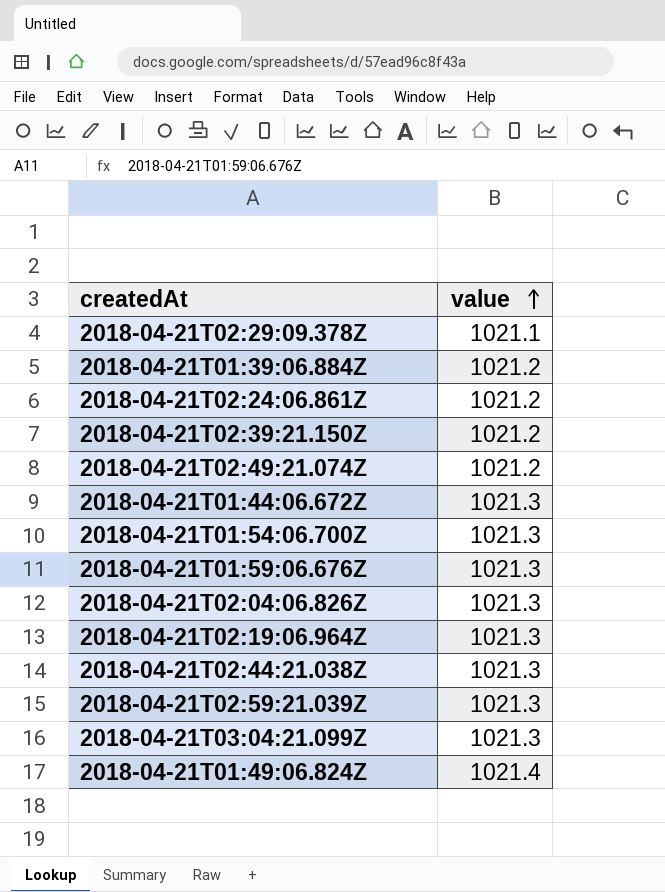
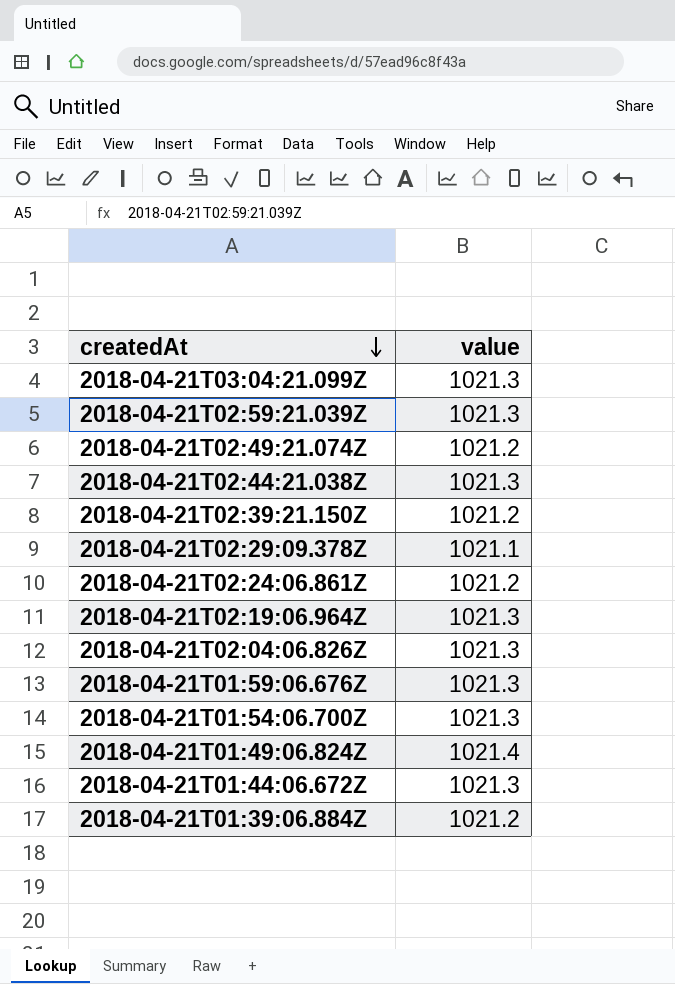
row order: value ascending -> createdAt descending

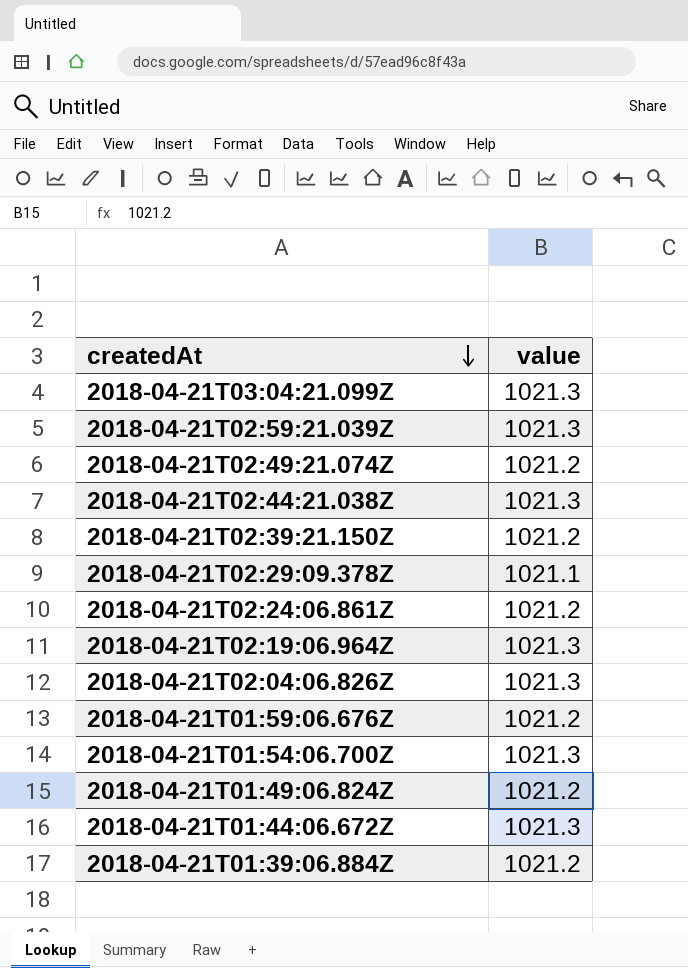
2018-04-21T01:59:06.676Z | value: 1021.3 -> 1021.2
2018-04-21T01:49:06.824Z | value: 1021.4 -> 1021.2

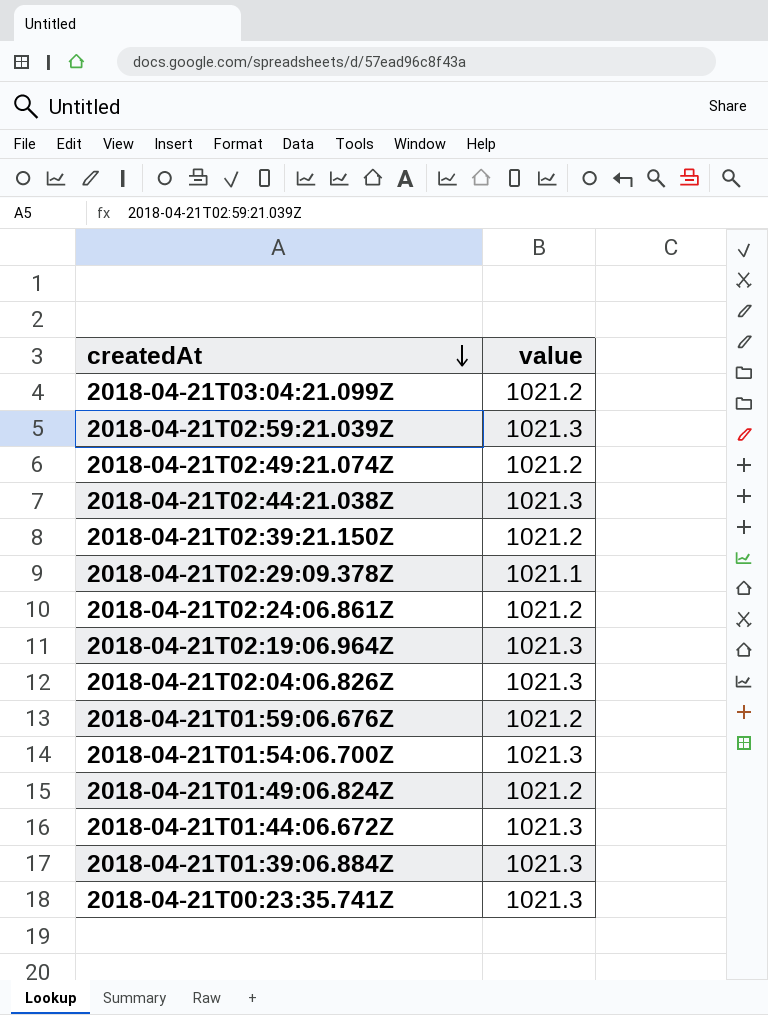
2018-04-21T03:04:21.099Z | value: 1021.3 -> 1021.2
2018-04-21T01:39:06.884Z | value: 1021.2 -> 1021.3
row 2018-04-21T00:23:35.741Z: none -> 1021.3

